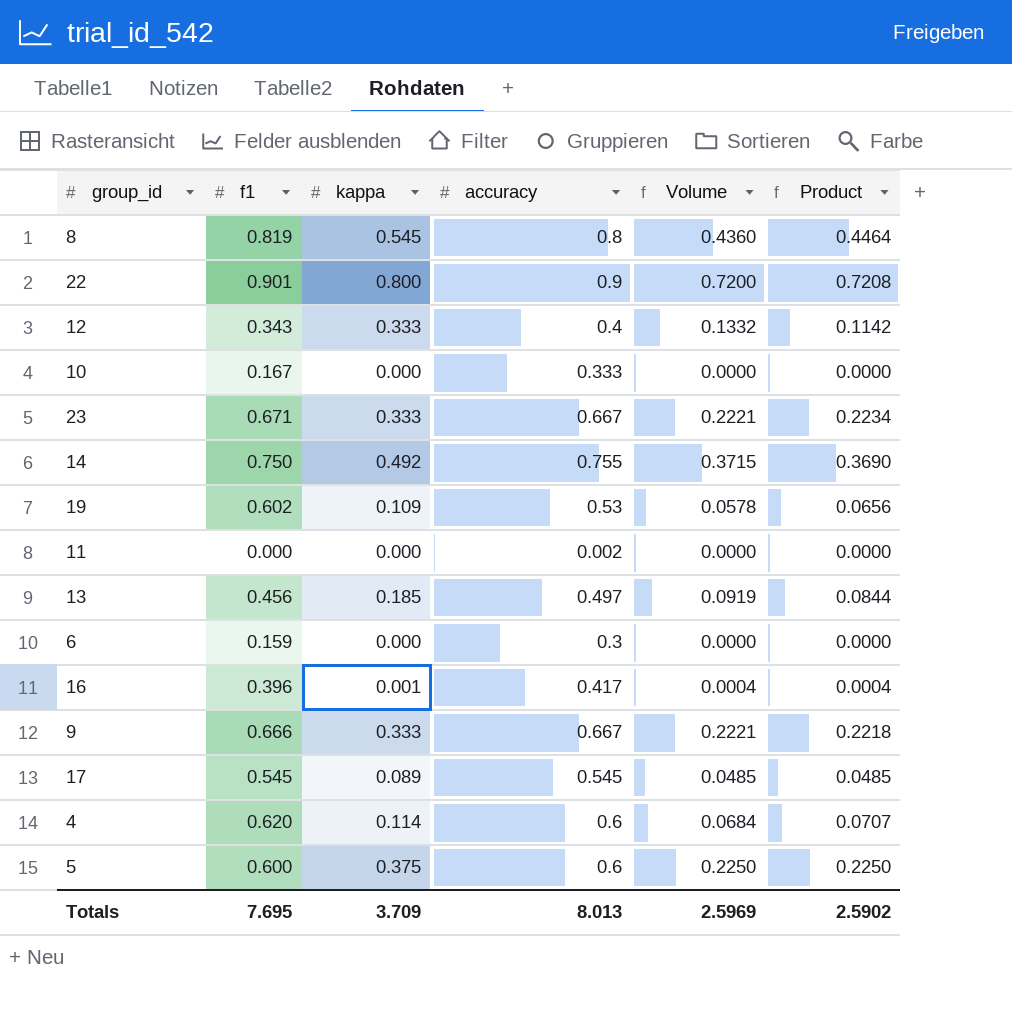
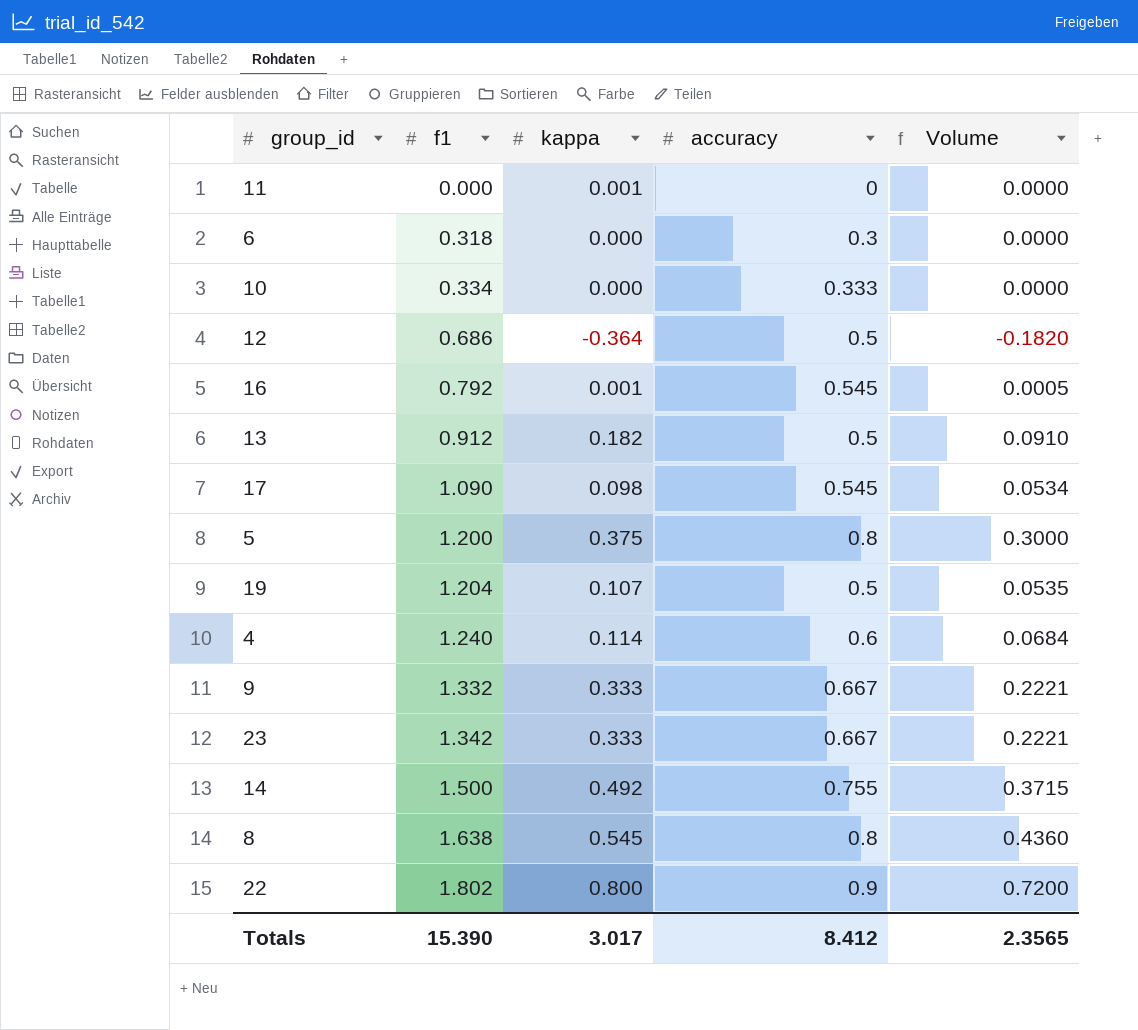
row order: none -> f1 ascending
column Product | formula: [f1] * [kappa] -> none
11 | kappa: 0.000 -> 0.001
11 | accuracy: 0.002 -> 0
6 | f1: 0.159 -> 0.318
10 | f1: 0.167 -> 0.334
12 | f1: 0.343 -> 0.686
12 | kappa: 0.333 -> -0.364
12 | accuracy: 0.4 -> 0.5
12 | Volume: 0.1332 -> -0.1820
16 | f1: 0.396 -> 0.792
16 | accuracy: 0.417 -> 0.545
16 | Volume: 0.0004 -> 0.0005
13 | f1: 0.456 -> 0.912
13 | kappa: 0.185 -> 0.182
13 | accuracy: 0.497 -> 0.5
13 | Volume: 0.0919 -> 0.0910
17 | f1: 0.545 -> 1.090
17 | kappa: 0.089 -> 0.098
17 | Volume: 0.0485 -> 0.0534
5 | f1: 0.600 -> 1.200
5 | accuracy: 0.6 -> 0.8
5 | Volume: 0.2250 -> 0.3000
19 | f1: 0.602 -> 1.204
19 | kappa: 0.109 -> 0.107
19 | accuracy: 0.53 -> 0.5
19 | Volume: 0.0578 -> 0.0535
4 | f1: 0.620 -> 1.240
9 | f1: 0.666 -> 1.332
23 | f1: 0.671 -> 1.342
14 | f1: 0.750 -> 1.500
8 | f1: 0.819 -> 1.638
22 | f1: 0.901 -> 1.802
Totals | f1: 7.695 -> 15.390
Totals | kappa: 3.709 -> 3.017
Totals | accuracy: 8.013 -> 8.412
Totals | Volume: 2.5969 -> 2.3565

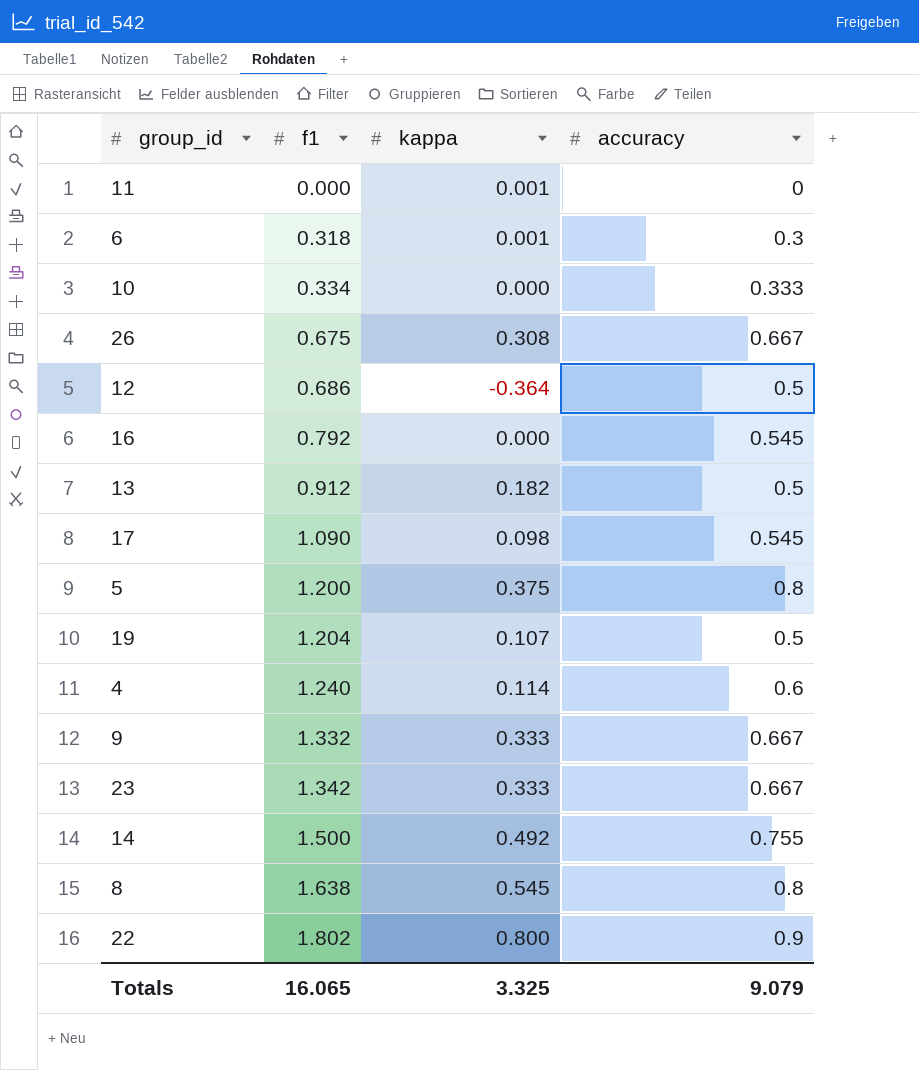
column Volume | formula: [kappa] * [accuracy] -> none
6 | kappa: 0.000 -> 0.001
row 26: none -> 0.675 | 0.308 | 0.667
16 | kappa: 0.001 -> 0.000
Totals | f1: 15.390 -> 16.065
Totals | kappa: 3.017 -> 3.325
Totals | accuracy: 8.412 -> 9.079

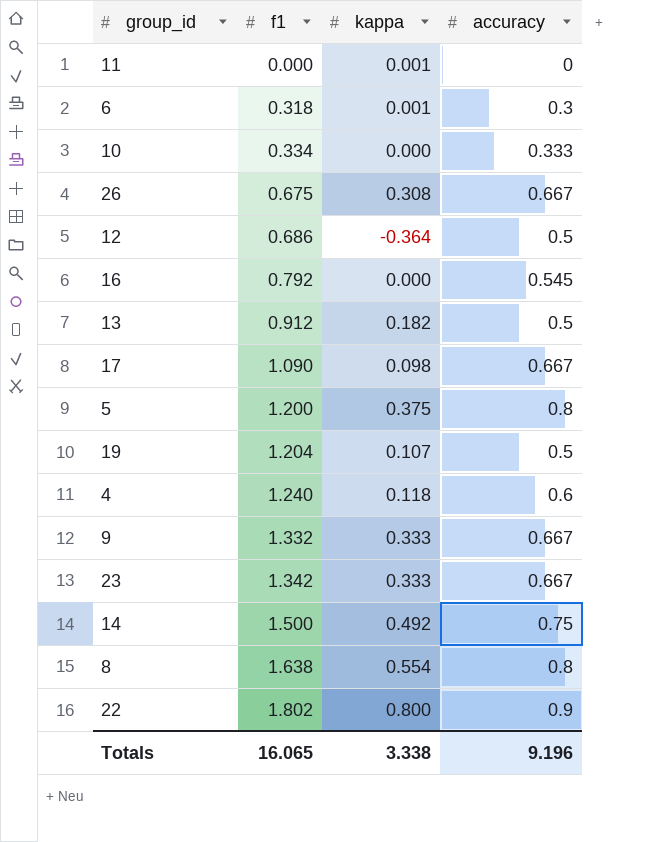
17 | accuracy: 0.545 -> 0.667
4 | kappa: 0.114 -> 0.118
14 | accuracy: 0.755 -> 0.75
8 | kappa: 0.545 -> 0.554
Totals | kappa: 3.325 -> 3.338
Totals | accuracy: 9.079 -> 9.196

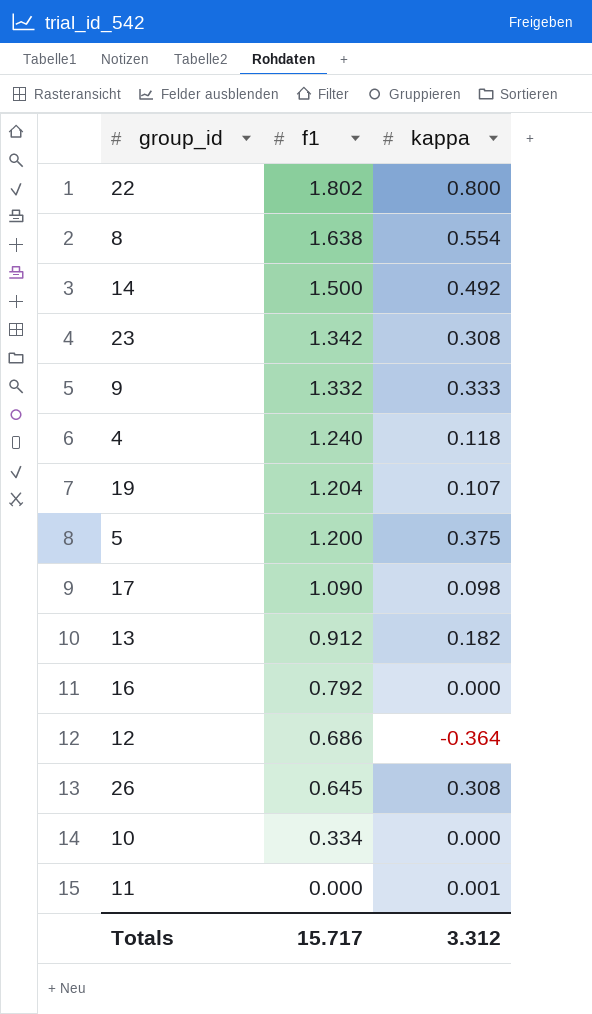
row order: f1 ascending -> f1 descending
column accuracy | position: 4 -> none
row 6: 0.318 | 0.001 | 0.3 -> none
23 | kappa: 0.333 -> 0.308
26 | f1: 0.675 -> 0.645
Totals | f1: 16.065 -> 15.717
Totals | kappa: 3.338 -> 3.312

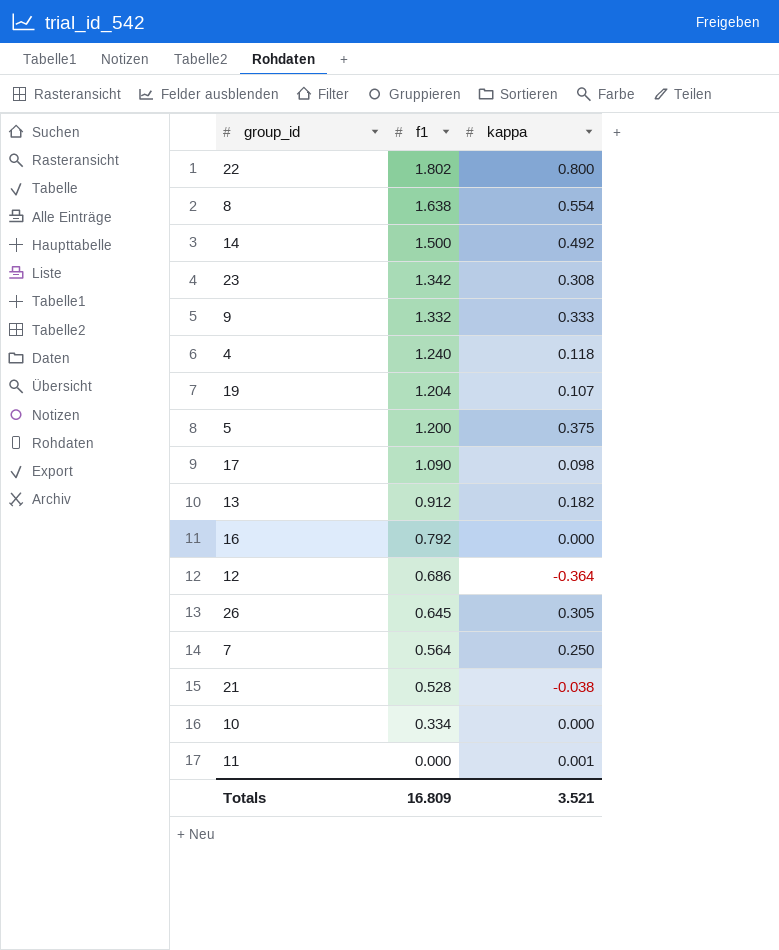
26 | kappa: 0.308 -> 0.305
row 7: none -> 0.564 | 0.250
row 21: none -> 0.528 | -0.038
Totals | f1: 15.717 -> 16.809
Totals | kappa: 3.312 -> 3.521

